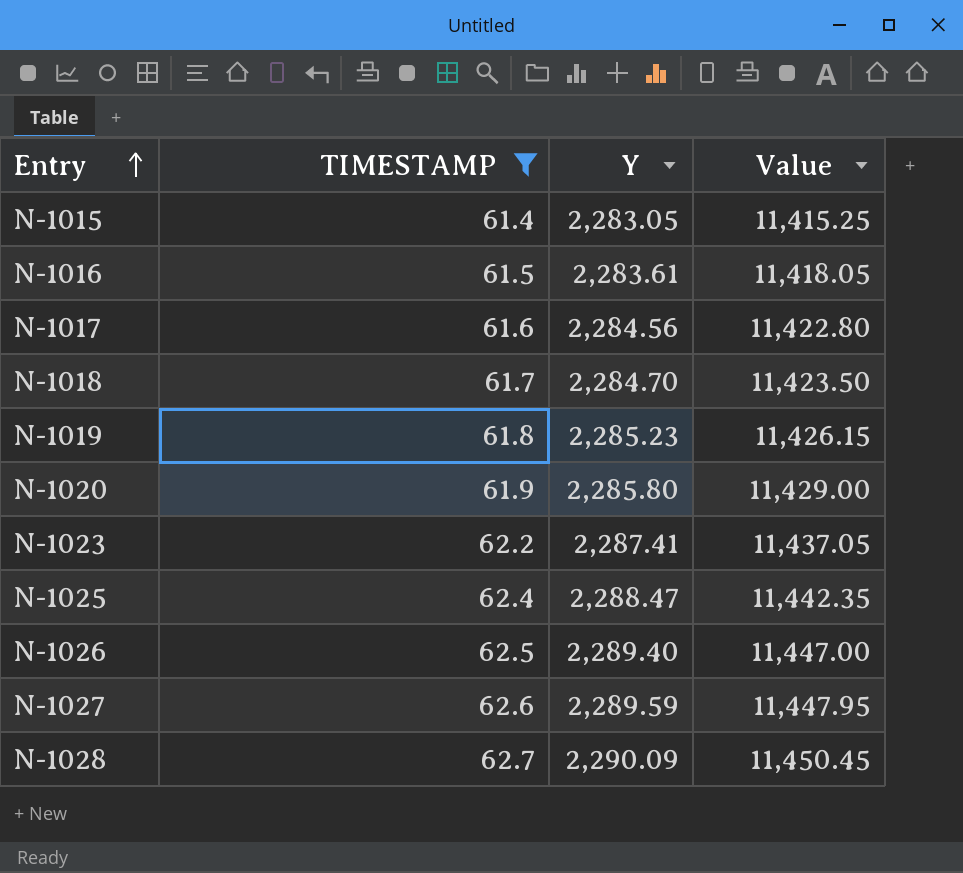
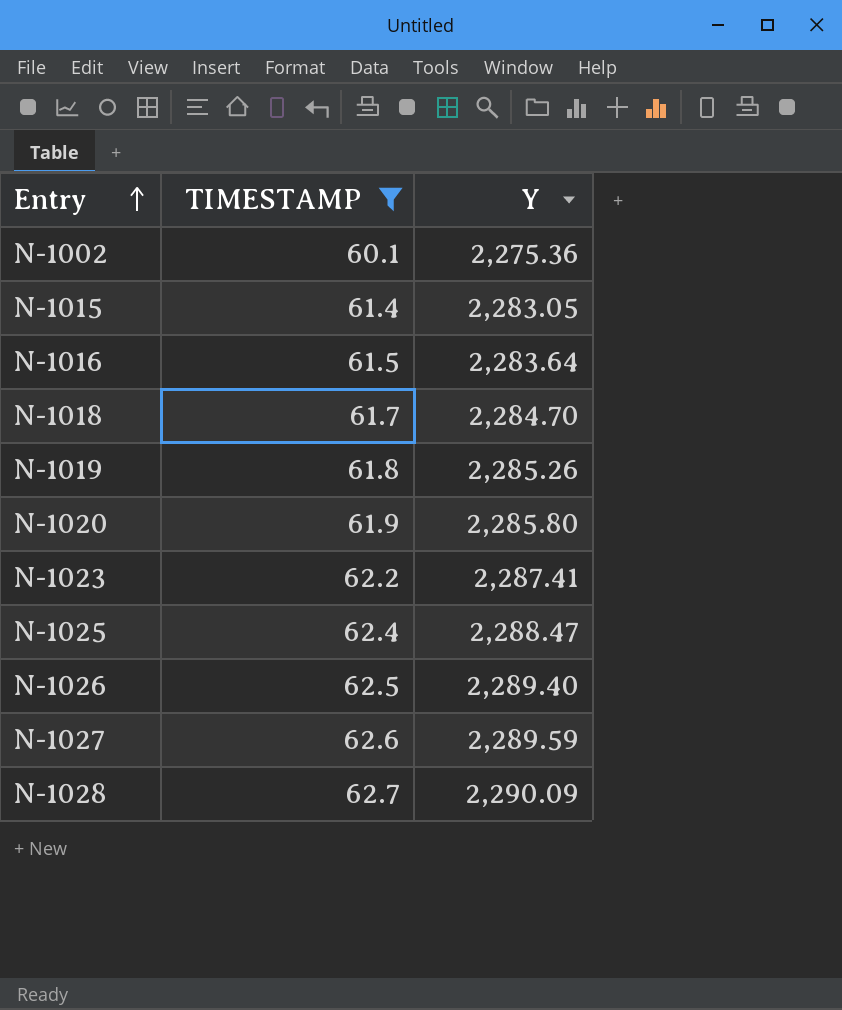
column Value | formula: [Y] * 5 -> none
row N-1017: 61.6 | 2,284.56 | 11,422.80 -> none
row N-1002: none -> 60.1 | 2,275.36
N-1016 | Y: 2,283.61 -> 2,283.64
N-1019 | Y: 2,285.23 -> 2,285.26

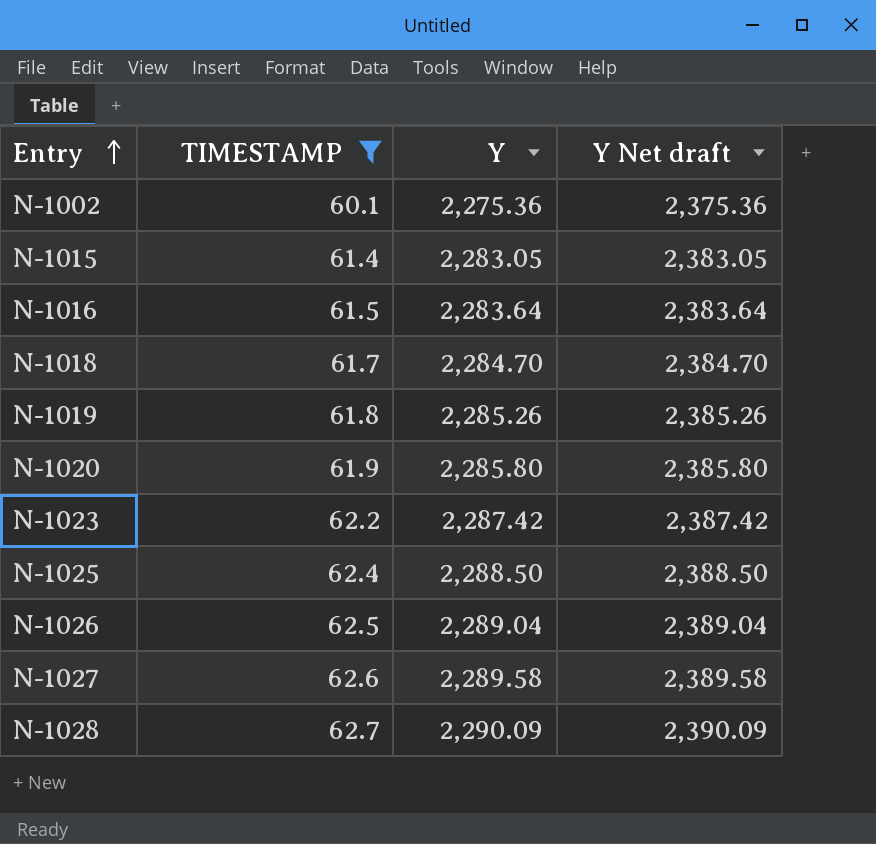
column Y Net draft | formula: none -> [Y] + 100
N-1023 | Y: 2,287.41 -> 2,287.42
N-1025 | Y: 2,288.47 -> 2,288.50
N-1026 | Y: 2,289.40 -> 2,289.04
N-1027 | Y: 2,289.59 -> 2,289.58

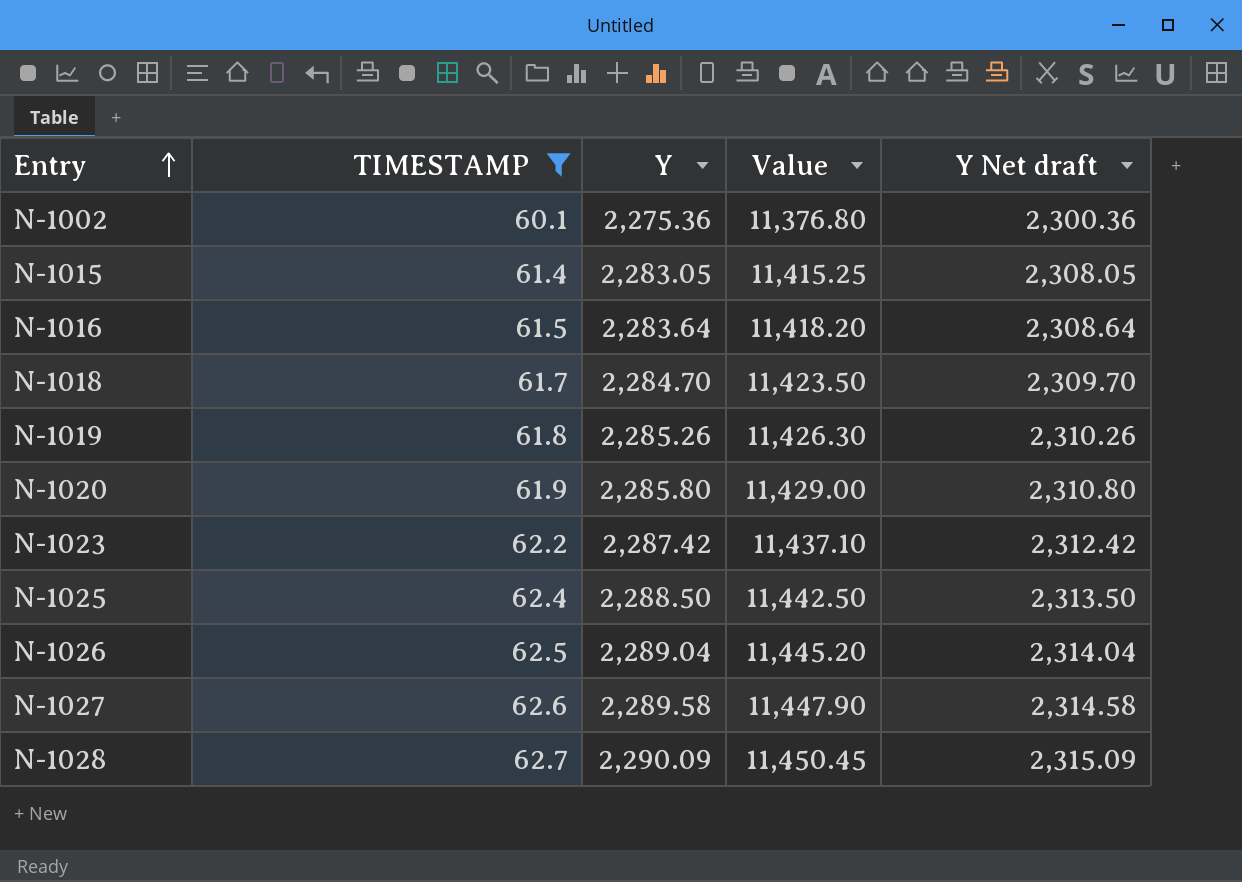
column Value | formula: none -> [Y] * 5
column Y Net draft | formula: [Y] + 100 -> [Y] + 25

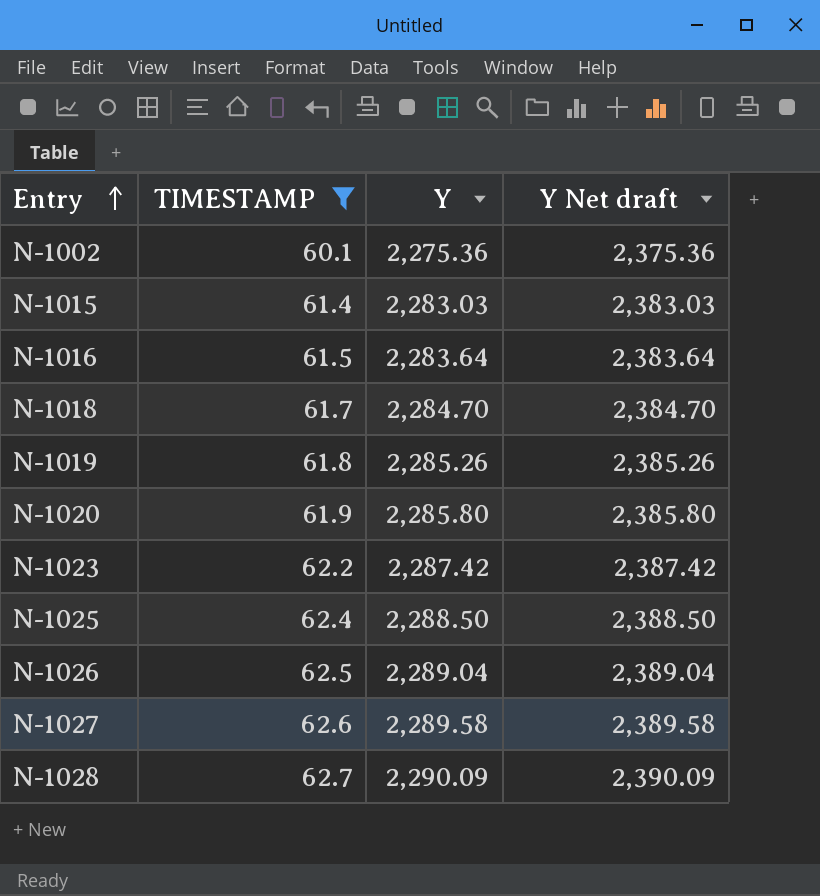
column Value | formula: [Y] * 5 -> none
column Y Net draft | formula: [Y] + 25 -> [Y] + 100
N-1015 | Y: 2,283.05 -> 2,283.03

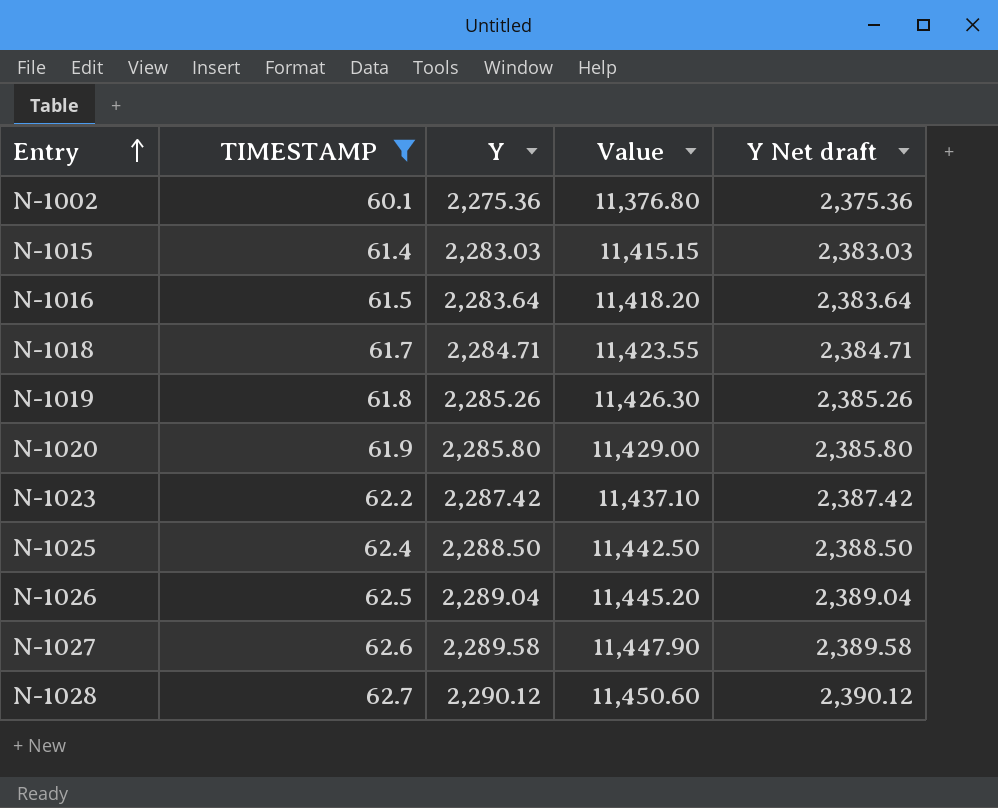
column Value | formula: none -> [Y] * 5
N-1018 | Y: 2,284.70 -> 2,284.71
N-1018 | Y Net draft: 2,384.70 -> 2,384.71
N-1028 | Y: 2,290.09 -> 2,290.12
N-1028 | Y Net draft: 2,390.09 -> 2,390.12

